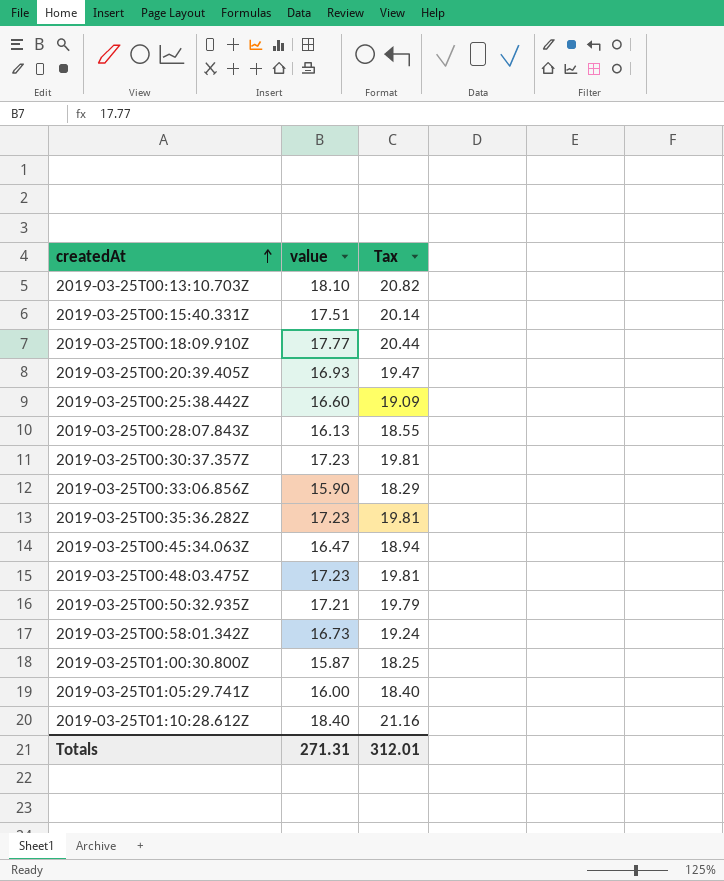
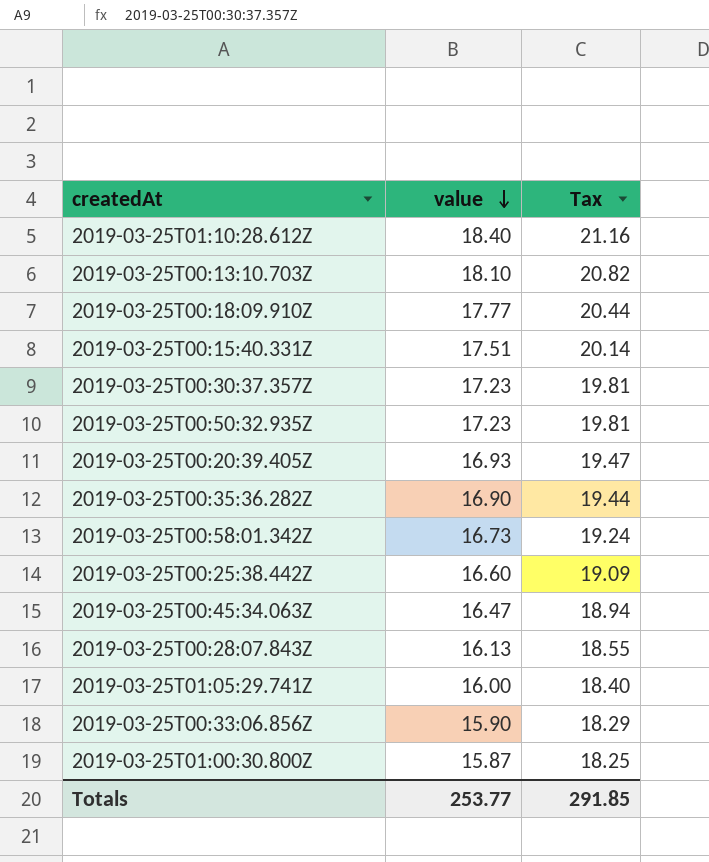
row order: createdAt ascending -> value descending
row 2019-03-25T00:48:03.475Z: 17.23 | 19.81 -> none
2019-03-25T00:50:32.935Z | value: 17.21 -> 17.23
2019-03-25T00:50:32.935Z | Tax: 19.79 -> 19.81
2019-03-25T00:35:36.282Z | value: 17.23 -> 16.90
2019-03-25T00:35:36.282Z | Tax: 19.81 -> 19.44
Totals | value: 271.31 -> 253.77
Totals | Tax: 312.01 -> 291.85

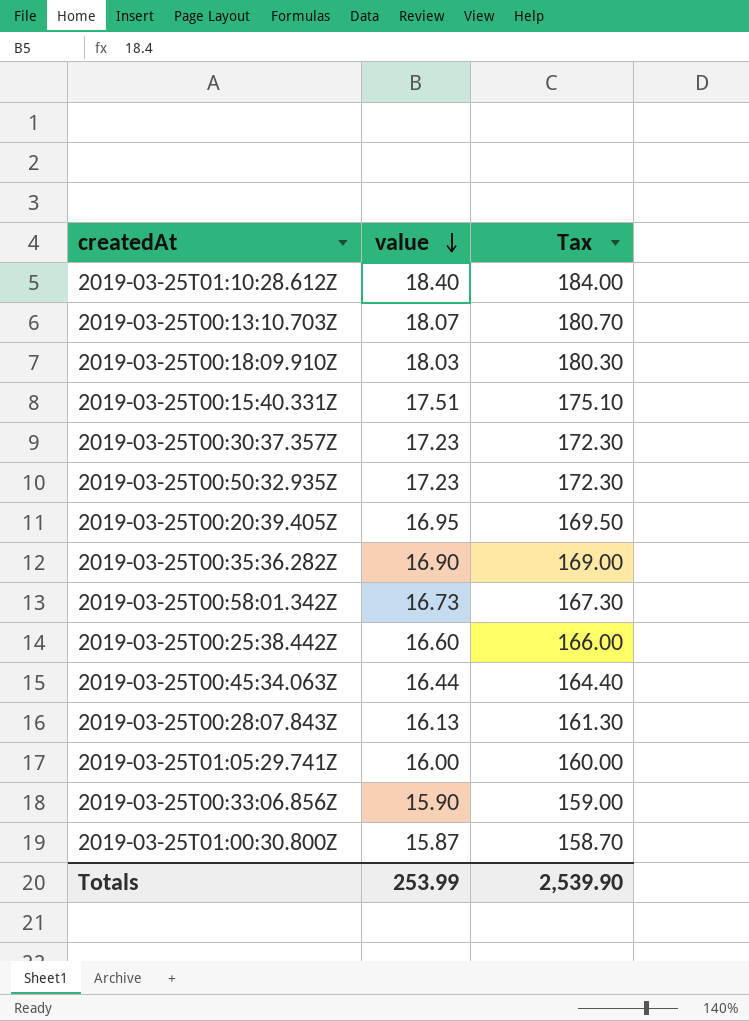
column Tax | formula: [value] * 1.15 -> [value] * 10
2019-03-25T00:13:10.703Z | value: 18.10 -> 18.07
2019-03-25T00:18:09.910Z | value: 17.77 -> 18.03
2019-03-25T00:20:39.405Z | value: 16.93 -> 16.95
2019-03-25T00:45:34.063Z | value: 16.47 -> 16.44
Totals | value: 253.77 -> 253.99
Totals | Tax: 291.85 -> 2,539.90

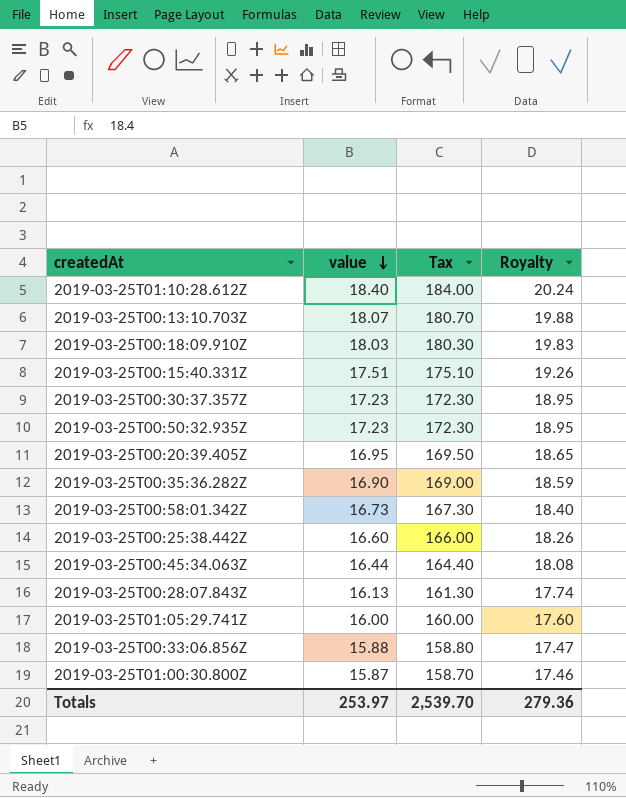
column Royalty | formula: none -> [value] * 1.1
2019-03-25T00:33:06.856Z | value: 15.90 -> 15.88
2019-03-25T00:33:06.856Z | Tax: 159.00 -> 158.80
Totals | value: 253.99 -> 253.97
Totals | Tax: 2,539.90 -> 2,539.70

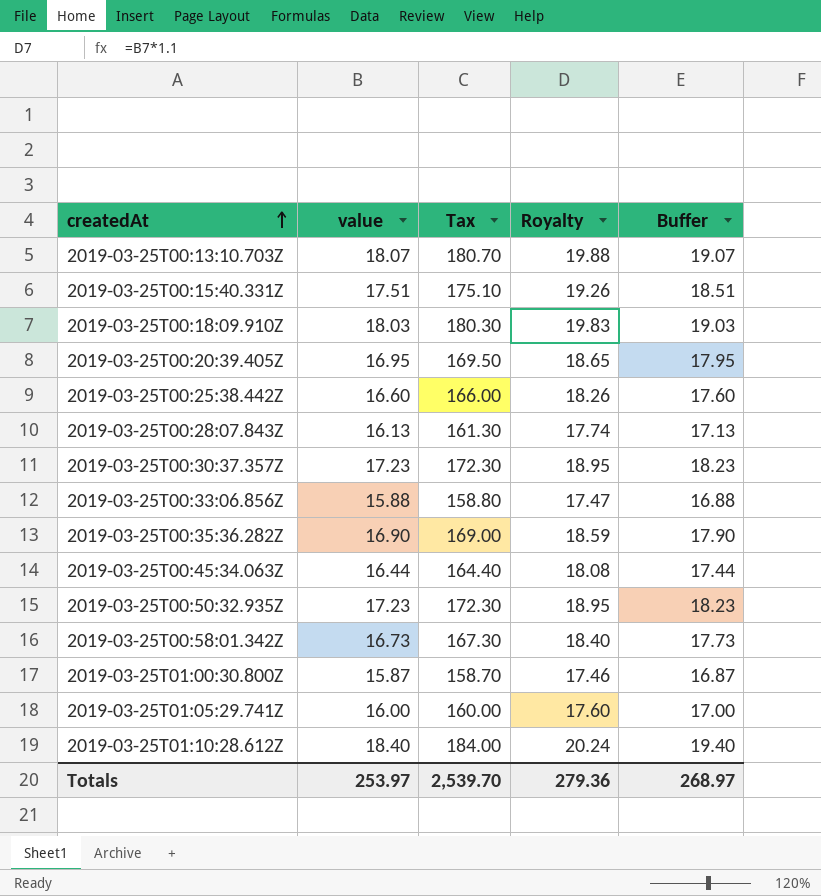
row order: value descending -> createdAt ascending
column Buffer | formula: none -> [value] + 1

